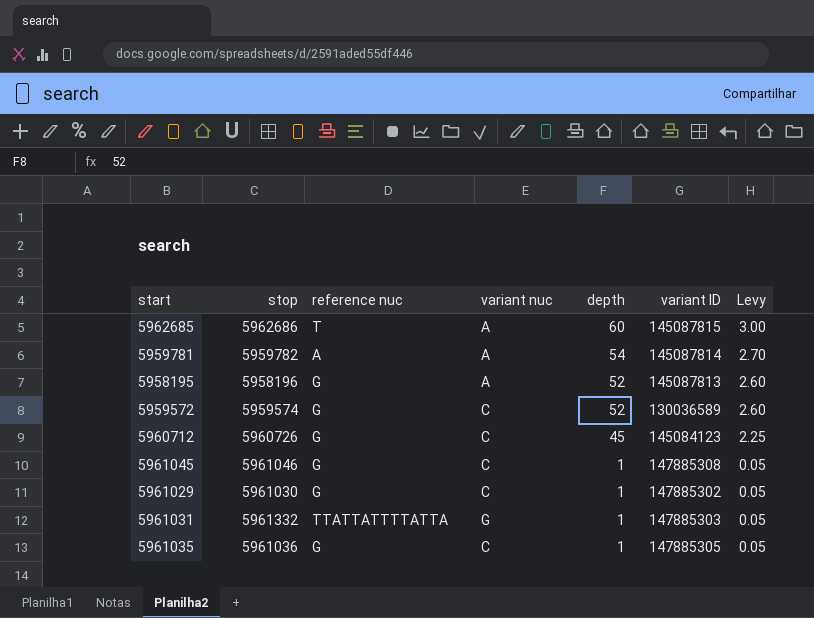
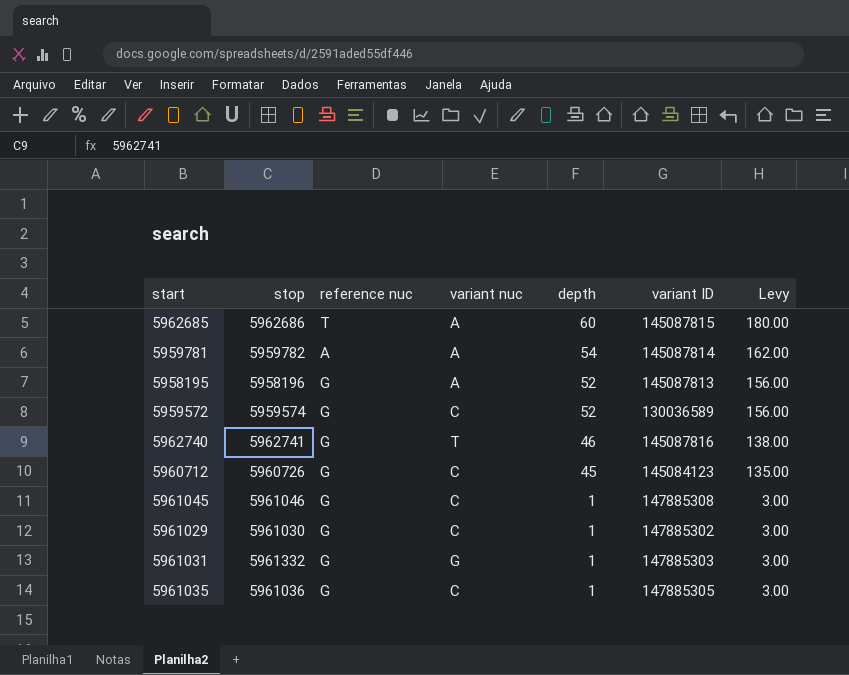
column Levy | formula: [depth] * 0.05 -> [depth] * 3
row 5962740: none -> 5962741 | G | T | 46 | 145087816 | 138.00
5961031 | reference nuc: TTATTATTTTATTA -> G

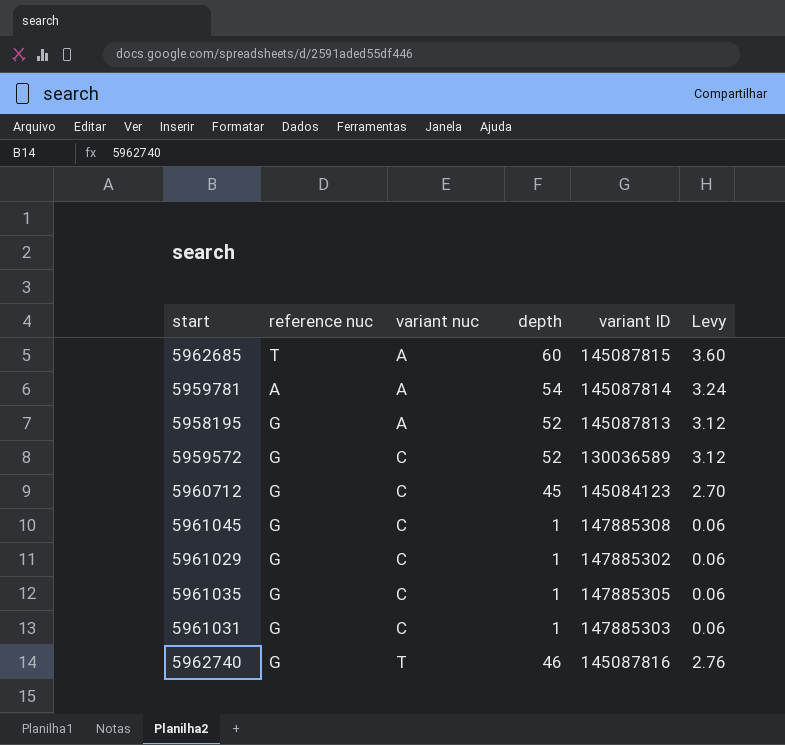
row order: depth descending -> variant nuc ascending
column stop | position: 2 -> none
column Levy | formula: [depth] * 3 -> [depth] * 0.06
5961031 | variant nuc: G -> C

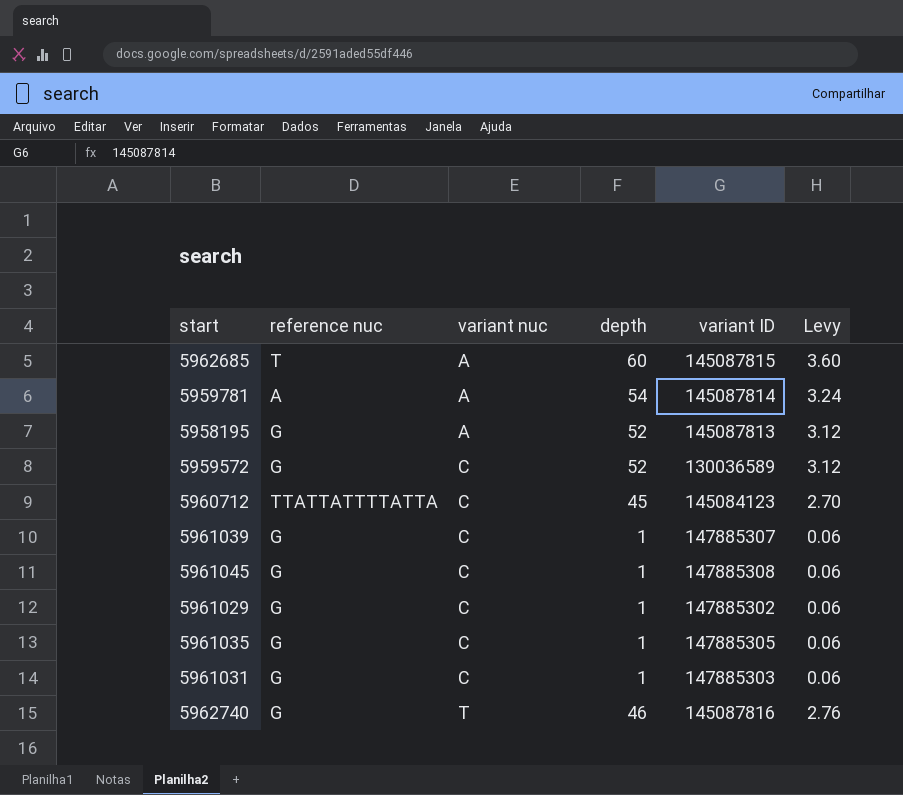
5960712 | reference nuc: G -> TTATTATTTTATTA
row 5961039: none -> G | C | 1 | 147885307 | 0.06

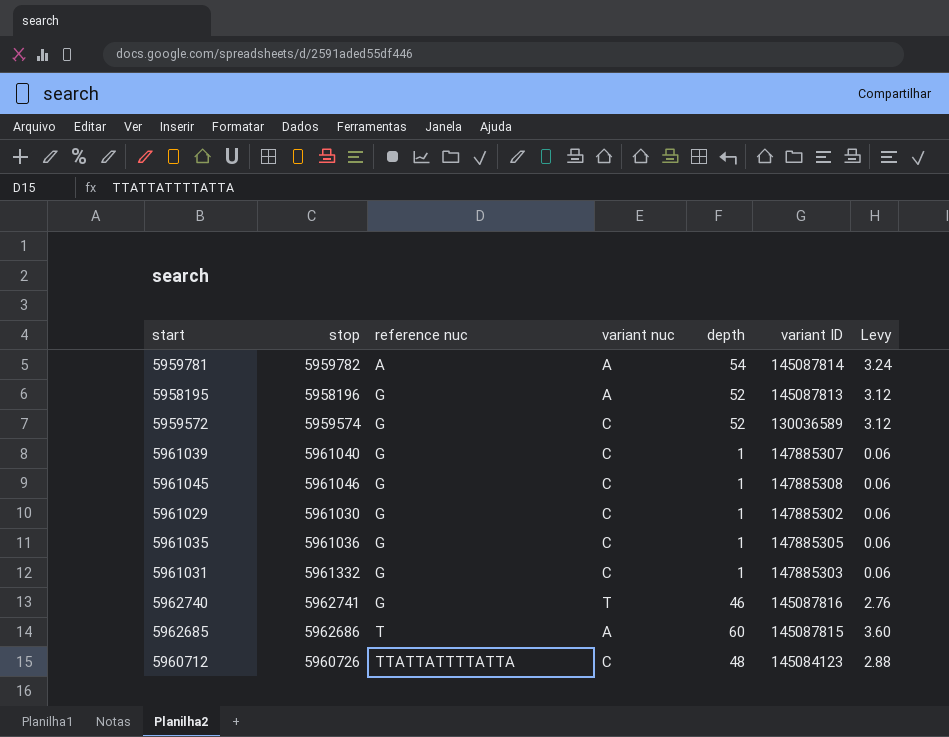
row order: variant nuc ascending -> reference nuc ascending
column stop | position: none -> 2
5960712 | depth: 45 -> 48
5960712 | Levy: 2.70 -> 2.88

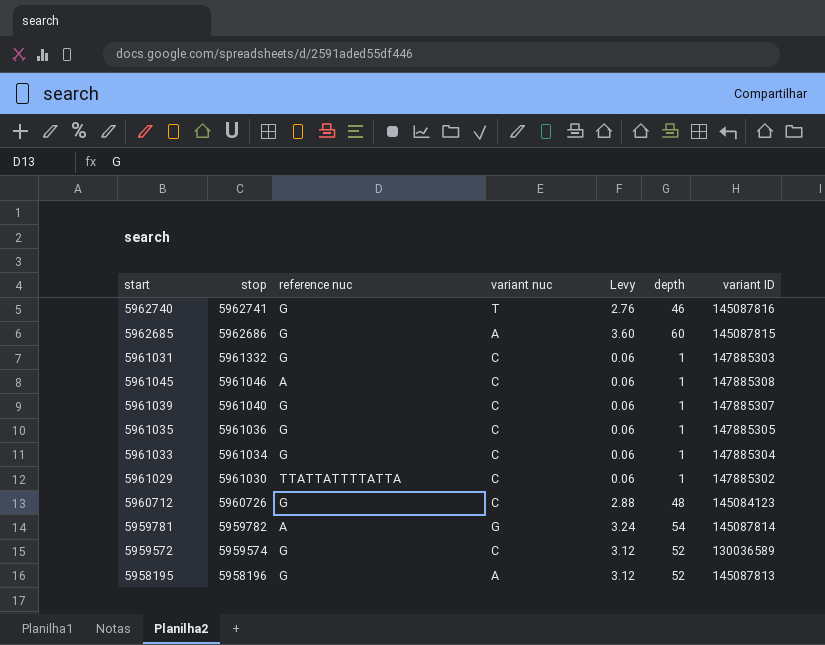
row order: reference nuc ascending -> stop descending
column Levy | position: 7 -> 5
5962685 | reference nuc: T -> G
5961045 | reference nuc: G -> A
row 5961033: none -> 5961034 | G | C | 0.06 | 1 | 147885304
5961029 | reference nuc: G -> TTATTATTTTATTA
5960712 | reference nuc: TTATTATTTTATTA -> G
5959781 | variant nuc: A -> G

